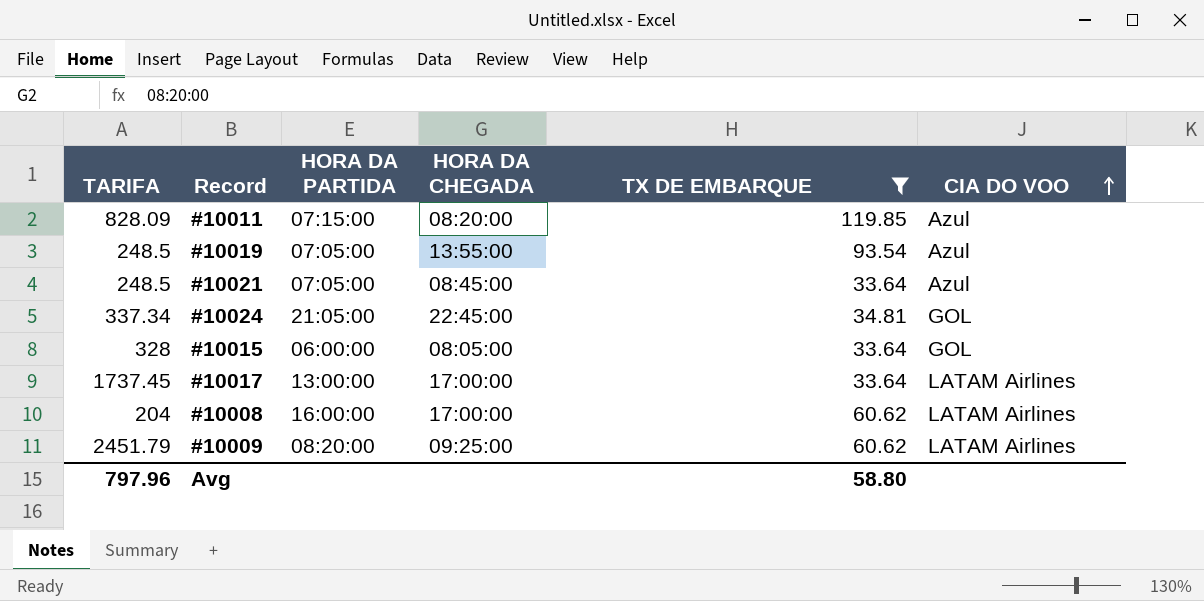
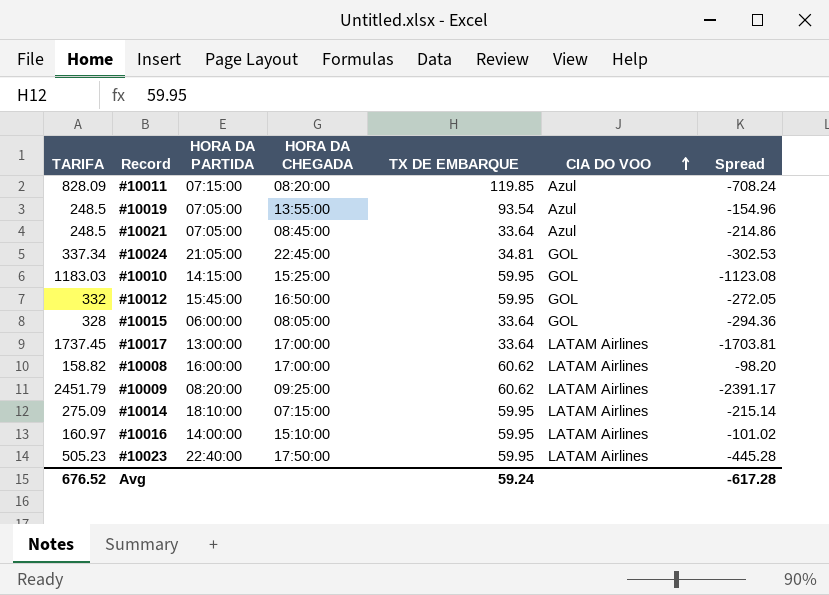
filter: TX DE EMBARQUE != 59.95 -> none
column Spread | formula: none -> [TX DE EMBARQUE] - [TARIFA]
#10008 | TARIFA: 204 -> 158.82
Avg | TARIFA: 797.96 -> 676.52
Avg | TX DE EMBARQUE: 58.80 -> 59.24

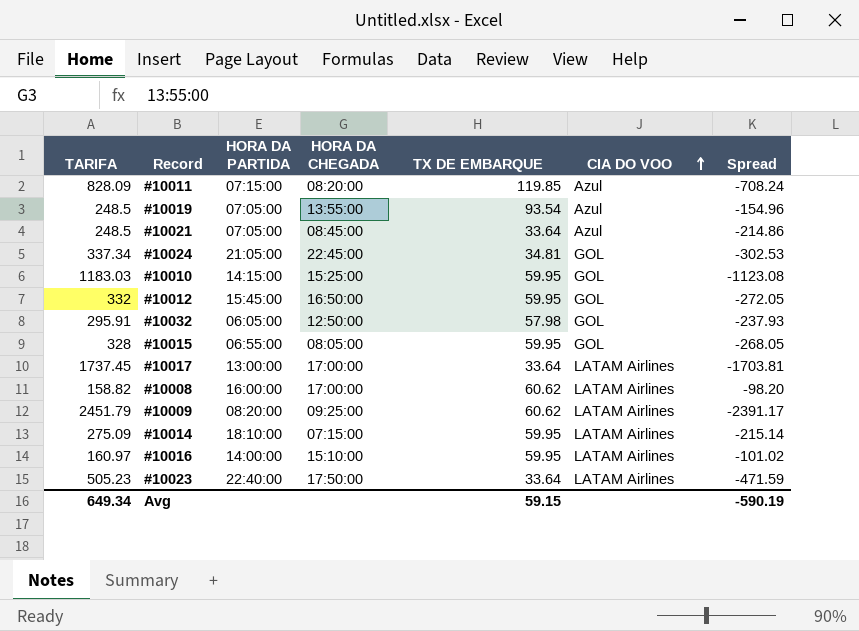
row #10032: none -> 295.91 | 06:05:00 | 12:50:00 | 57.98 | GOL | -237.93
#10015 | HORA DA PARTIDA: 06:00:00 -> 06:55:00
#10015 | TX DE EMBARQUE: 33.64 -> 59.95
#10015 | Spread: -294.36 -> -268.05
#10023 | TX DE EMBARQUE: 59.95 -> 33.64
#10023 | Spread: -445.28 -> -471.59
Avg | TARIFA: 676.52 -> 649.34
Avg | TX DE EMBARQUE: 59.24 -> 59.15
Avg | Spread: -617.28 -> -590.19

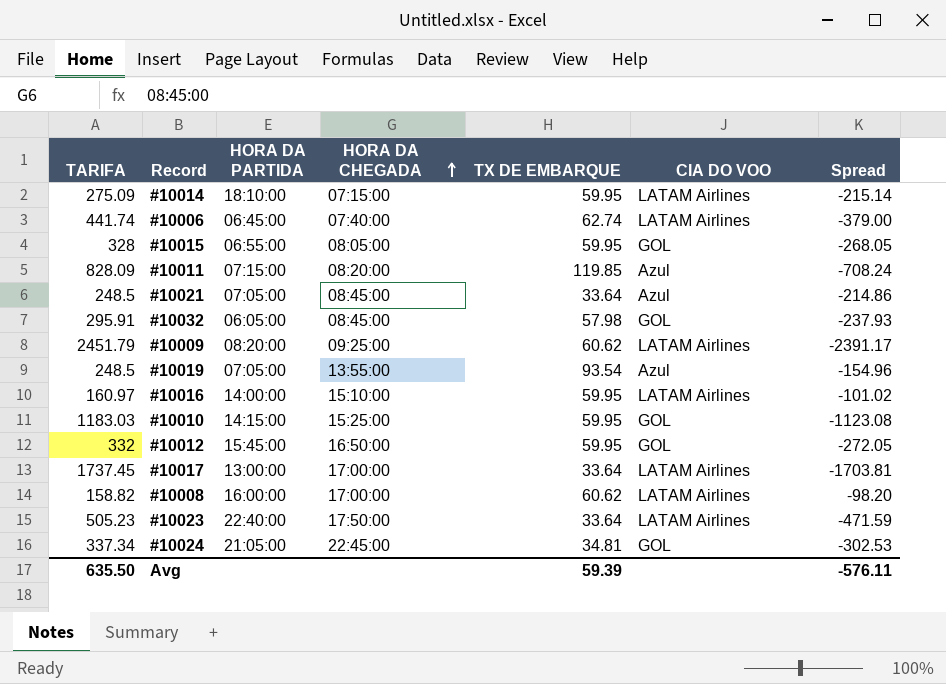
row order: CIA DO VOO ascending -> HORA DA CHEGADA ascending
row #10006: none -> 441.74 | 06:45:00 | 07:40:00 | 62.74 | LATAM Airlines | -379.00
#10032 | HORA DA CHEGADA: 12:50:00 -> 08:45:00
Avg | TARIFA: 649.34 -> 635.50
Avg | TX DE EMBARQUE: 59.15 -> 59.39
Avg | Spread: -590.19 -> -576.11

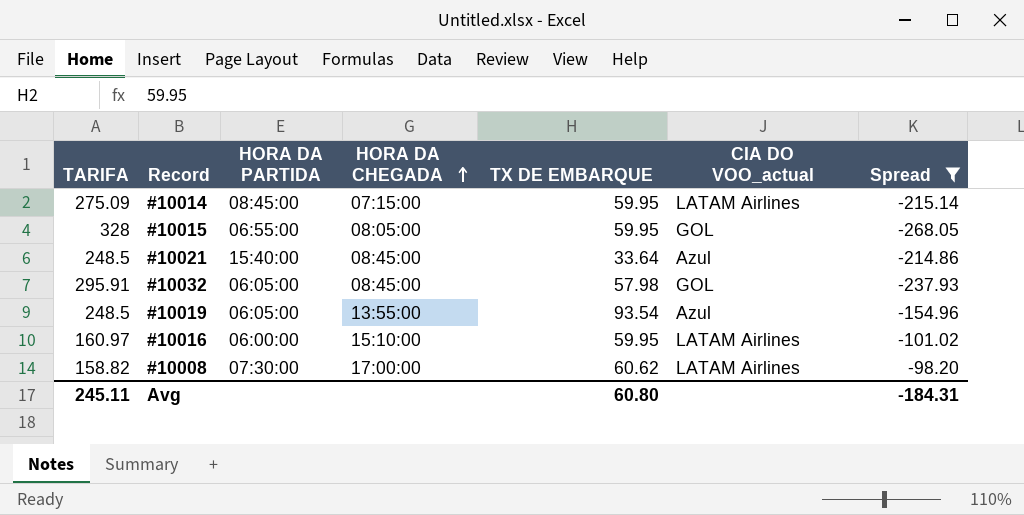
filter: none -> Spread >= -268.05
column name: CIA DO VOO -> CIA DO VOO_actual
#10014 | HORA DA PARTIDA: 18:10:00 -> 08:45:00
#10021 | HORA DA PARTIDA: 07:05:00 -> 15:40:00
#10019 | HORA DA PARTIDA: 07:05:00 -> 06:05:00
#10016 | HORA DA PARTIDA: 14:00:00 -> 06:00:00
#10008 | HORA DA PARTIDA: 16:00:00 -> 07:30:00
Avg | TARIFA: 635.50 -> 245.11
Avg | TX DE EMBARQUE: 59.39 -> 60.80
Avg | Spread: -576.11 -> -184.31

